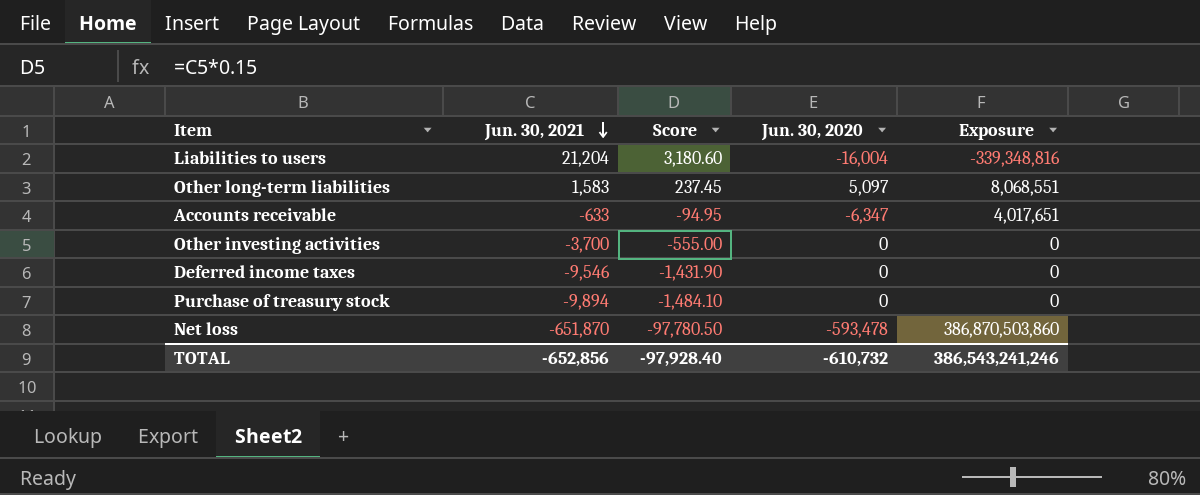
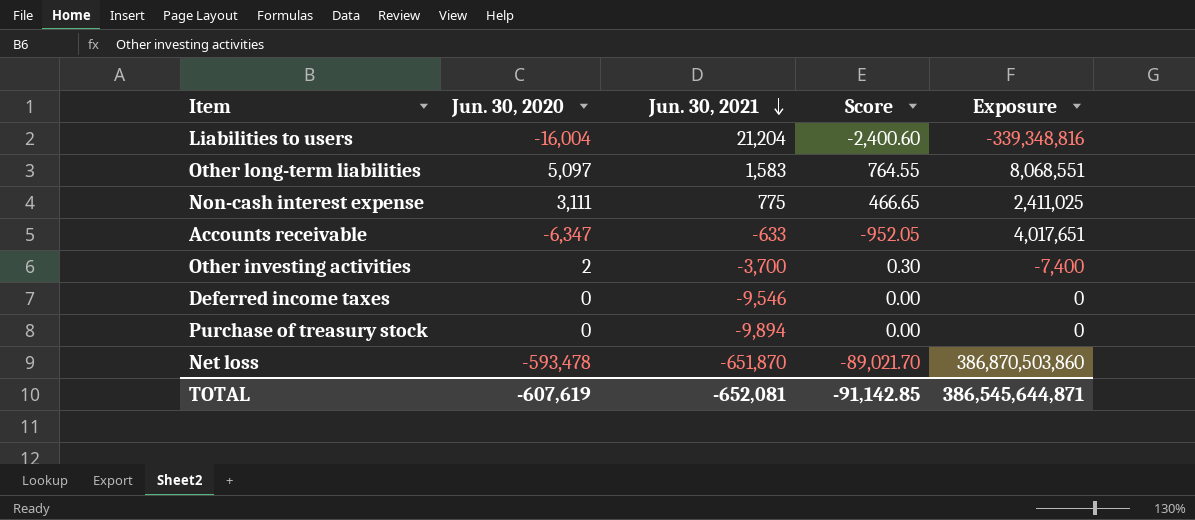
column Jun. 30, 2020 | position: 4 -> 2
column Score | formula: [Jun. 30, 2021] * 0.15 -> [Jun. 30, 2020] * 0.15
row Non-cash interest expense: none -> 3,111 | 775 | 466.65 | 2,411,025
Other investing activities | Jun. 30, 2020: 0 -> 2
Other investing activities | Exposure: 0 -> -7,400
TOTAL | Jun. 30, 2020: -610,732 -> -607,619
TOTAL | Jun. 30, 2021: -652,856 -> -652,081
TOTAL | Score: -97,928.40 -> -91,142.85
TOTAL | Exposure: 386,543,241,246 -> 386,545,644,871

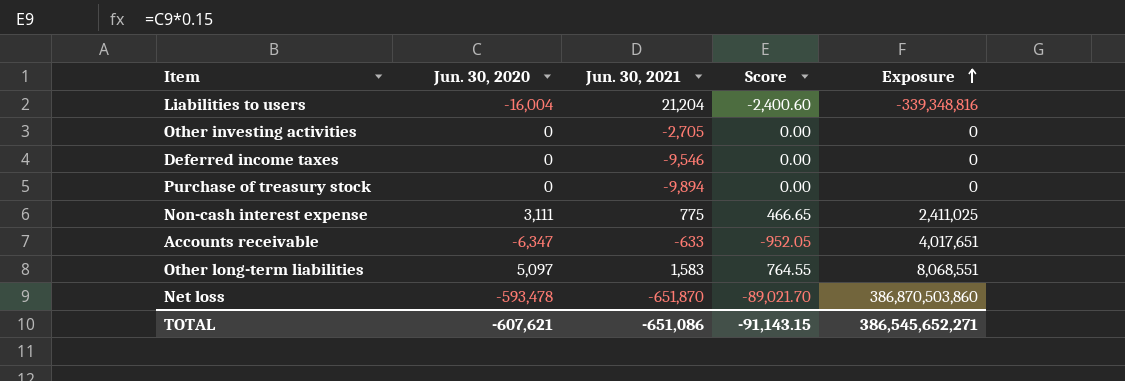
row order: Jun. 30, 2021 descending -> Exposure ascending
Other investing activities | Jun. 30, 2020: 2 -> 0
Other investing activities | Jun. 30, 2021: -3,700 -> -2,705
Other investing activities | Score: 0.30 -> 0.00
Other investing activities | Exposure: -7,400 -> 0
TOTAL | Jun. 30, 2020: -607,619 -> -607,621
TOTAL | Jun. 30, 2021: -652,081 -> -651,086
TOTAL | Score: -91,142.85 -> -91,143.15
TOTAL | Exposure: 386,545,644,871 -> 386,545,652,271

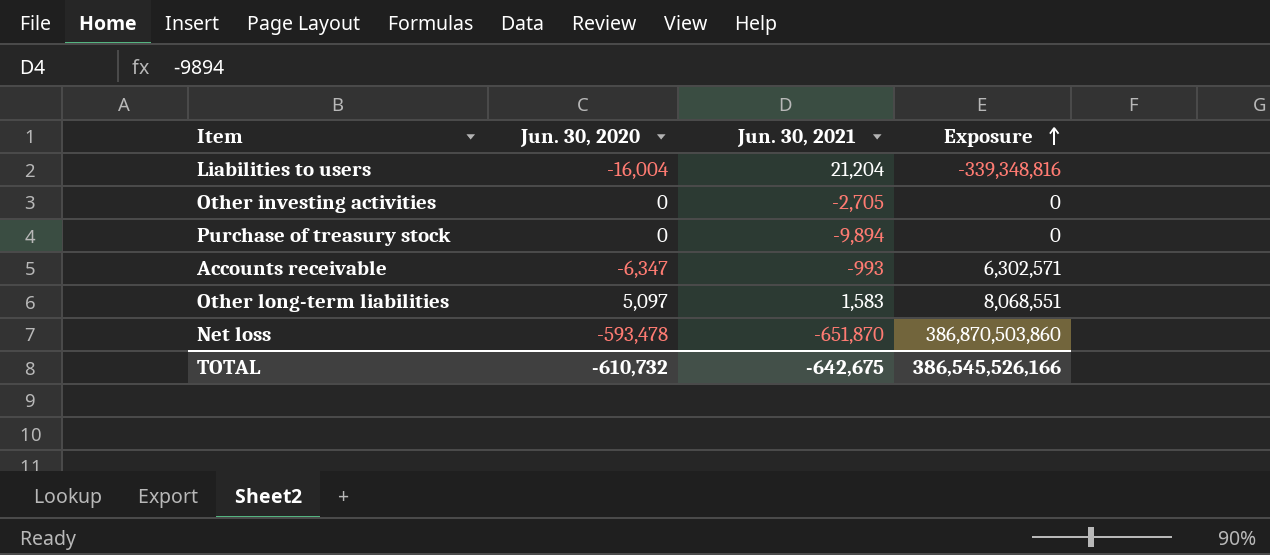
column Score | formula: [Jun. 30, 2020] * 0.15 -> none
row Deferred income taxes: 0 | -9,546 | 0.00 | 0 -> none
row Non-cash interest expense: 3,111 | 775 | 466.65 | 2,411,025 -> none
Accounts receivable | Jun. 30, 2021: -633 -> -993
Accounts receivable | Exposure: 4,017,651 -> 6,302,571
TOTAL | Jun. 30, 2020: -607,621 -> -610,732
TOTAL | Jun. 30, 2021: -651,086 -> -642,675
TOTAL | Exposure: 386,545,652,271 -> 386,545,526,166

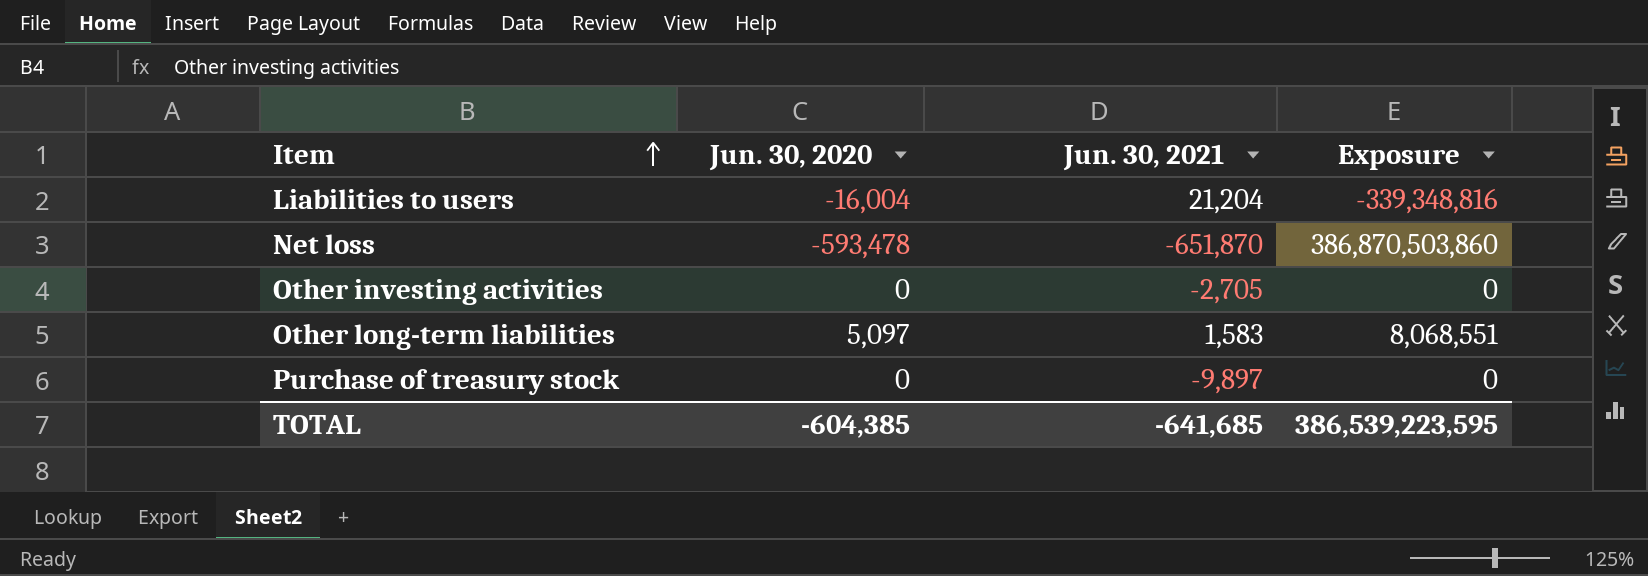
row order: Exposure ascending -> Item ascending
row Accounts receivable: -6,347 | -993 | 6,302,571 -> none
Purchase of treasury stock | Jun. 30, 2021: -9,894 -> -9,897
TOTAL | Jun. 30, 2020: -610,732 -> -604,385
TOTAL | Jun. 30, 2021: -642,675 -> -641,685
TOTAL | Exposure: 386,545,526,166 -> 386,539,223,595

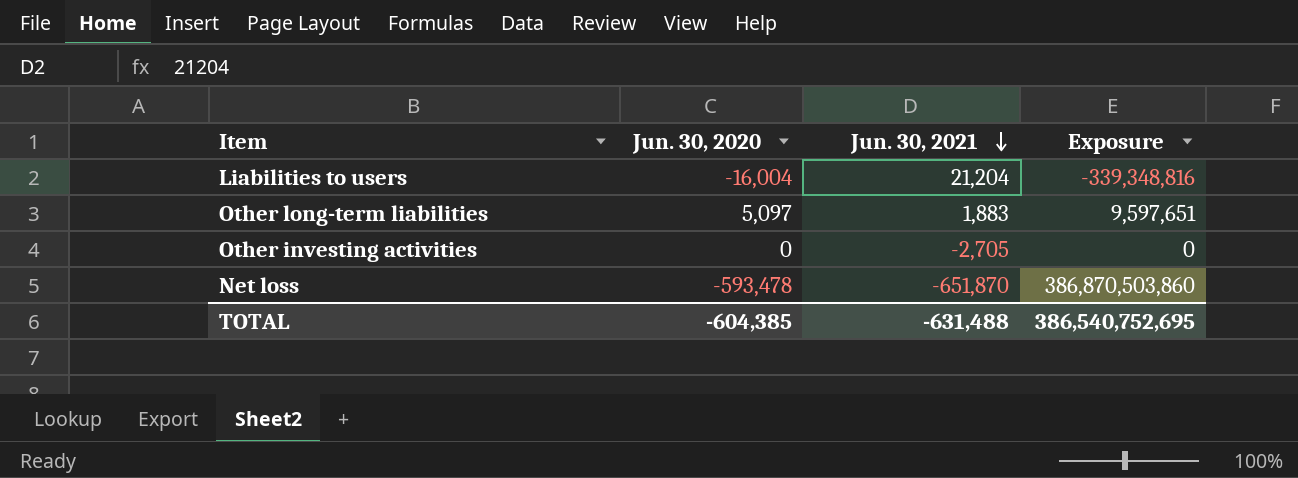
row order: Item ascending -> Jun. 30, 2021 descending
row Purchase of treasury stock: 0 | -9,897 | 0 -> none
Other long-term liabilities | Jun. 30, 2021: 1,583 -> 1,883
Other long-term liabilities | Exposure: 8,068,551 -> 9,597,651
TOTAL | Jun. 30, 2021: -641,685 -> -631,488
TOTAL | Exposure: 386,539,223,595 -> 386,540,752,695

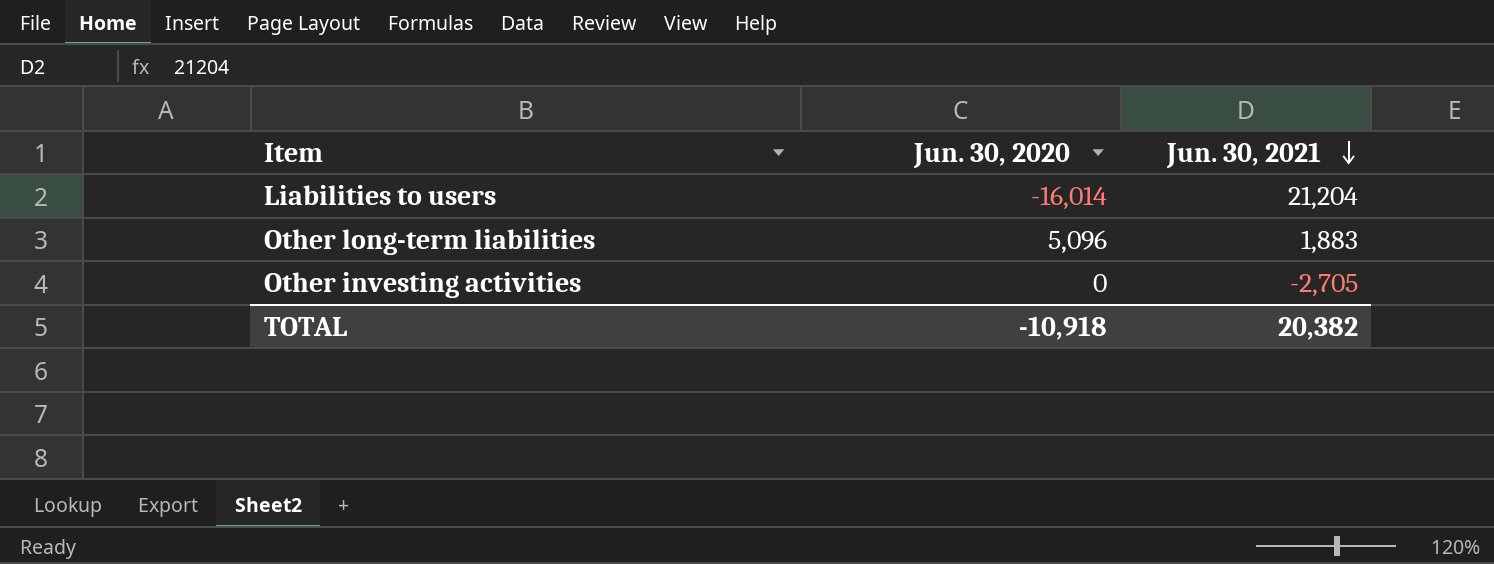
column Exposure | formula: [Jun. 30, 2020] * [Jun. 30, 2021] -> none
row Net loss: -593,478 | -651,870 | 386,870,503,860 -> none
Liabilities to users | Jun. 30, 2020: -16,004 -> -16,014
Other long-term liabilities | Jun. 30, 2020: 5,097 -> 5,096
TOTAL | Jun. 30, 2020: -604,385 -> -10,918
TOTAL | Jun. 30, 2021: -631,488 -> 20,382

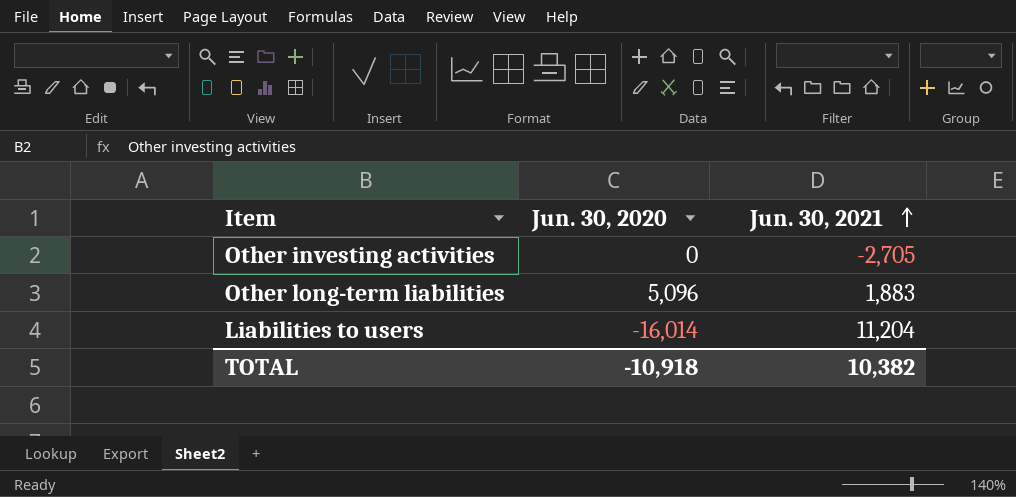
row order: Jun. 30, 2021 descending -> Jun. 30, 2021 ascending
Liabilities to users | Jun. 30, 2021: 21,204 -> 11,204
TOTAL | Jun. 30, 2021: 20,382 -> 10,382

